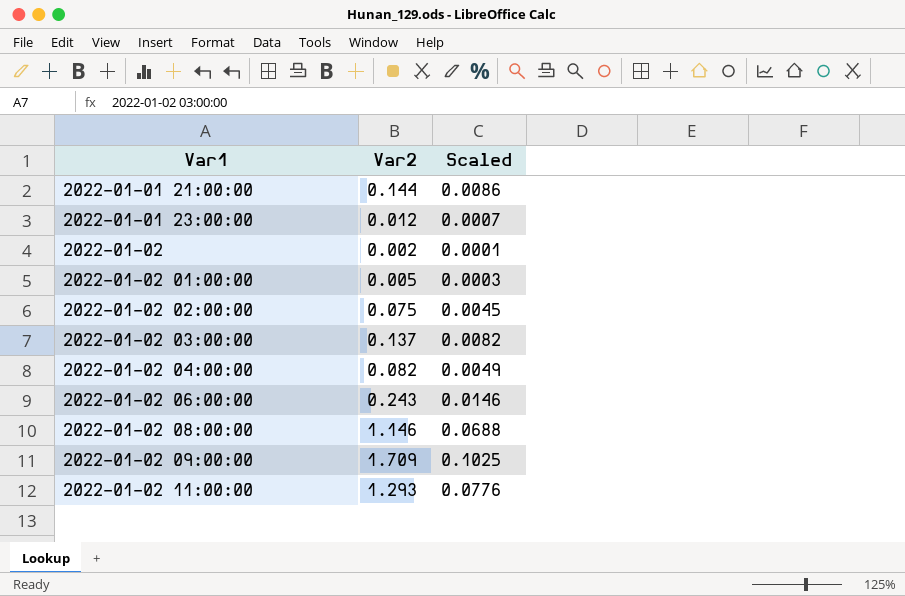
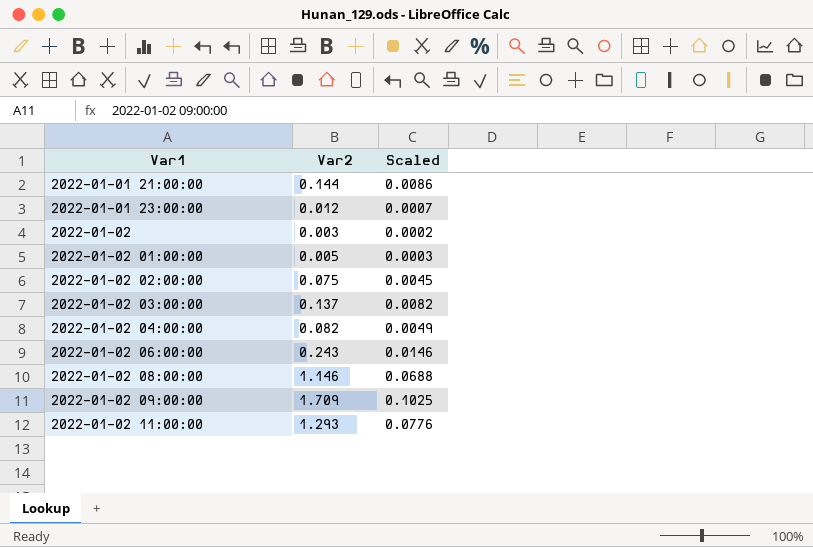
2022-01-02 | Var2: 0.002 -> 0.003
2022-01-02 | Scaled: 0.0001 -> 0.0002

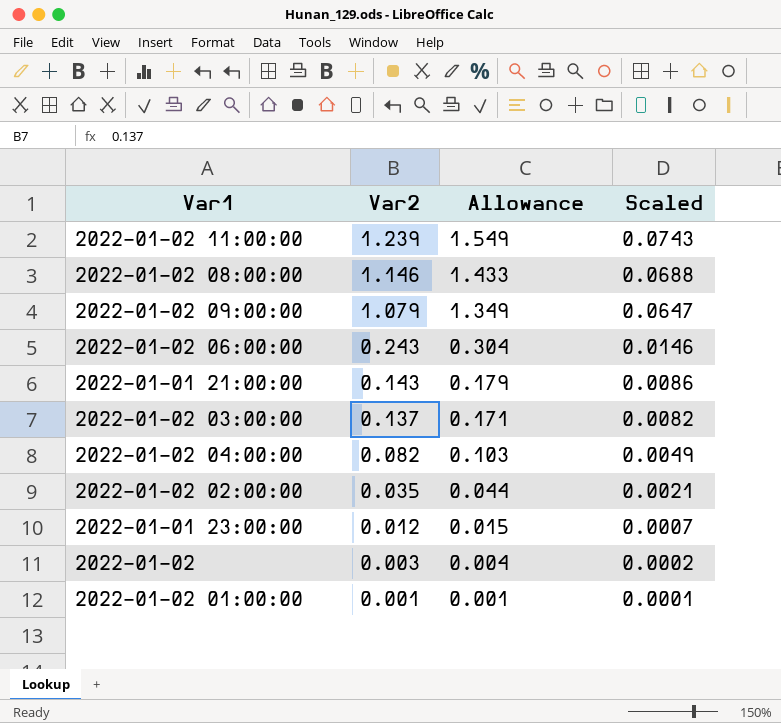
row order: Var1 ascending -> Var2 descending
column Allowance | formula: none -> [Var2] * 1.25
2022-01-02 11:00:00 | Var2: 1.293 -> 1.239
2022-01-02 11:00:00 | Scaled: 0.0776 -> 0.0743
2022-01-02 09:00:00 | Var2: 1.709 -> 1.079
2022-01-02 09:00:00 | Scaled: 0.1025 -> 0.0647
2022-01-01 21:00:00 | Var2: 0.144 -> 0.143
2022-01-02 02:00:00 | Var2: 0.075 -> 0.035
2022-01-02 02:00:00 | Scaled: 0.0045 -> 0.0021
2022-01-02 01:00:00 | Var2: 0.005 -> 0.001
2022-01-02 01:00:00 | Scaled: 0.0003 -> 0.0001

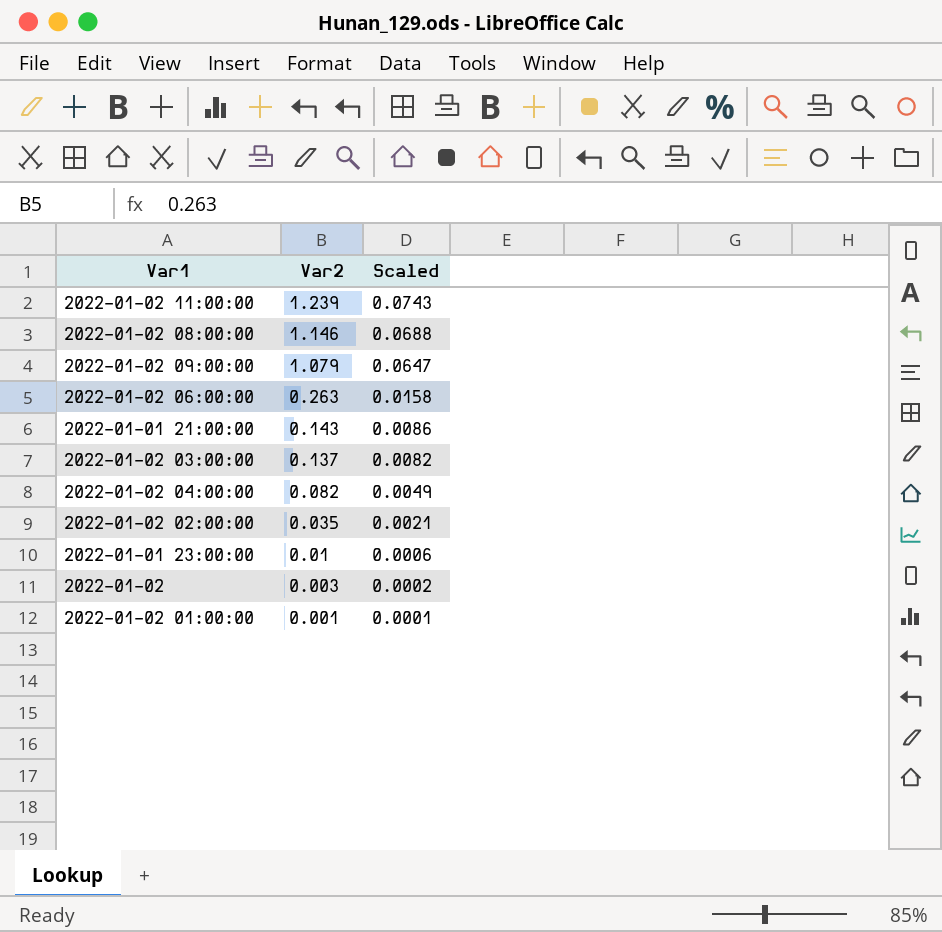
column Allowance | formula: [Var2] * 1.25 -> none
2022-01-02 06:00:00 | Var2: 0.243 -> 0.263
2022-01-02 06:00:00 | Scaled: 0.0146 -> 0.0158
2022-01-01 23:00:00 | Var2: 0.012 -> 0.01
2022-01-01 23:00:00 | Scaled: 0.0007 -> 0.0006

